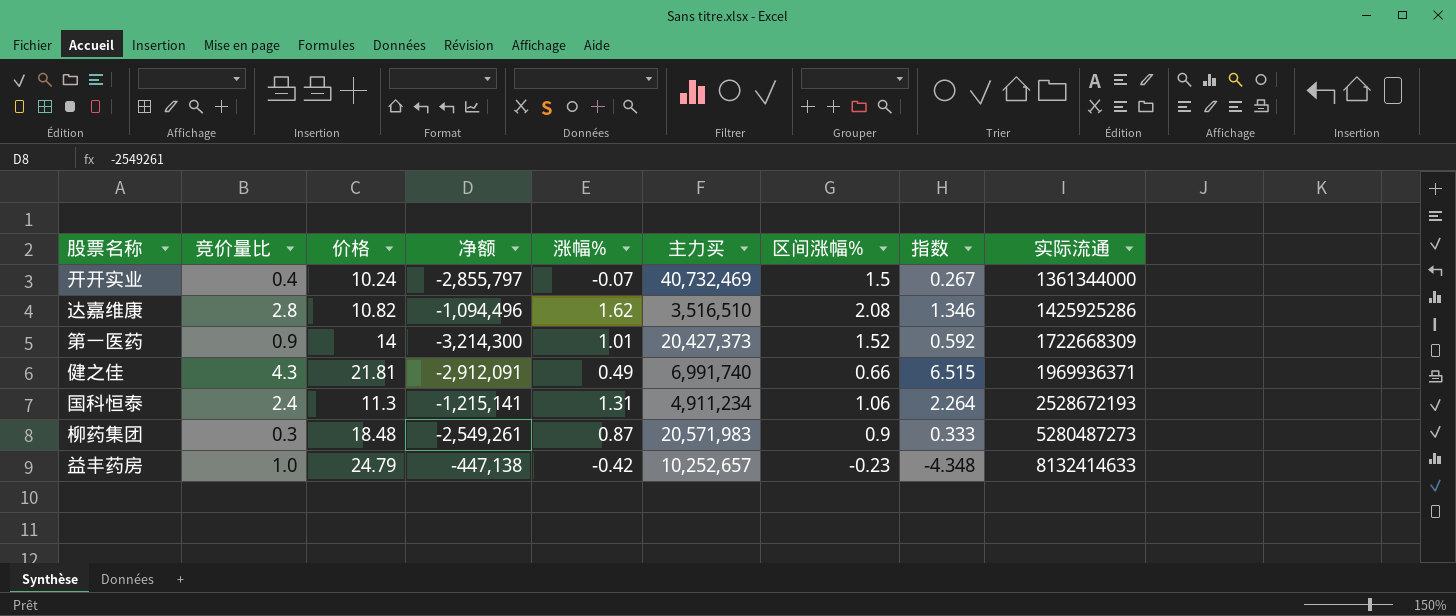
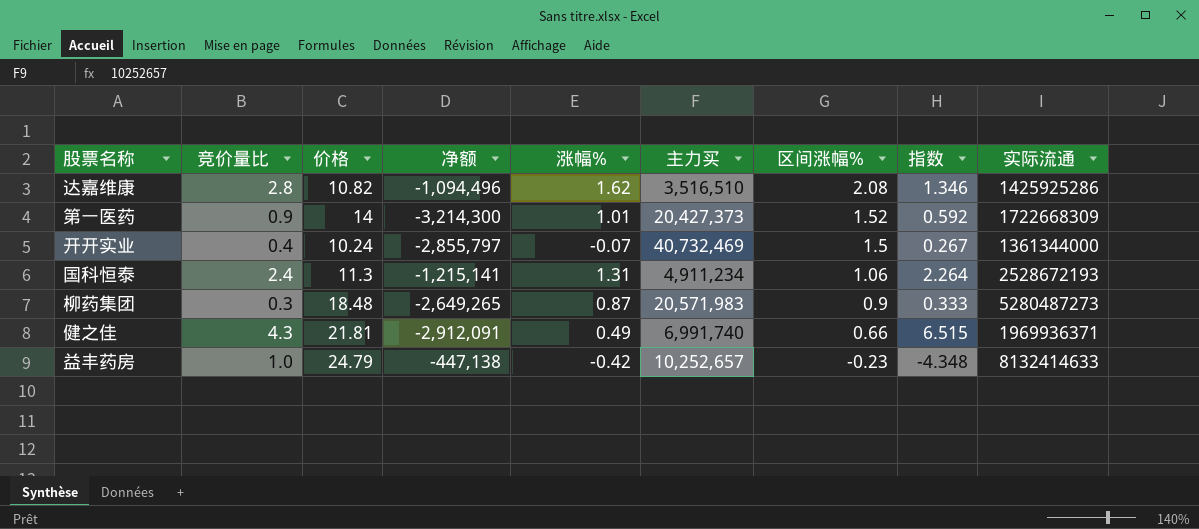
row order: 实际流通 ascending -> 区间涨幅% descending
柳药集团 | 净额: -2,549,261 -> -2,649,265

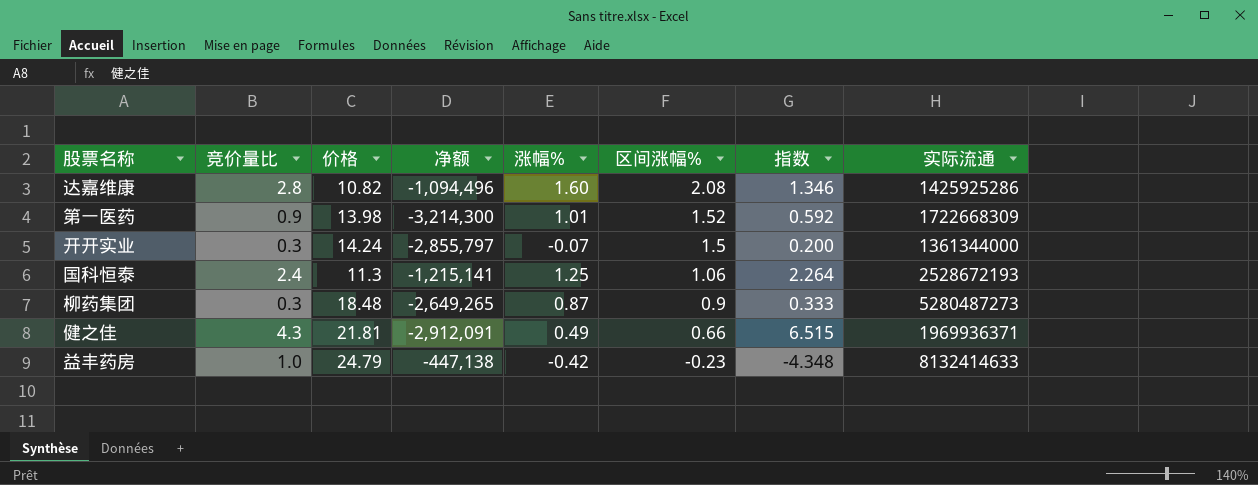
column 主力买 | position: 6 -> none
达嘉维康 | 涨幅%: 1.62 -> 1.60
第一医药 | 价格: 14 -> 13.98
开开实业 | 竞价量比: 0.4 -> 0.3
开开实业 | 价格: 10.24 -> 14.24
开开实业 | 指数: 0.267 -> 0.200
国科恒泰 | 涨幅%: 1.31 -> 1.25

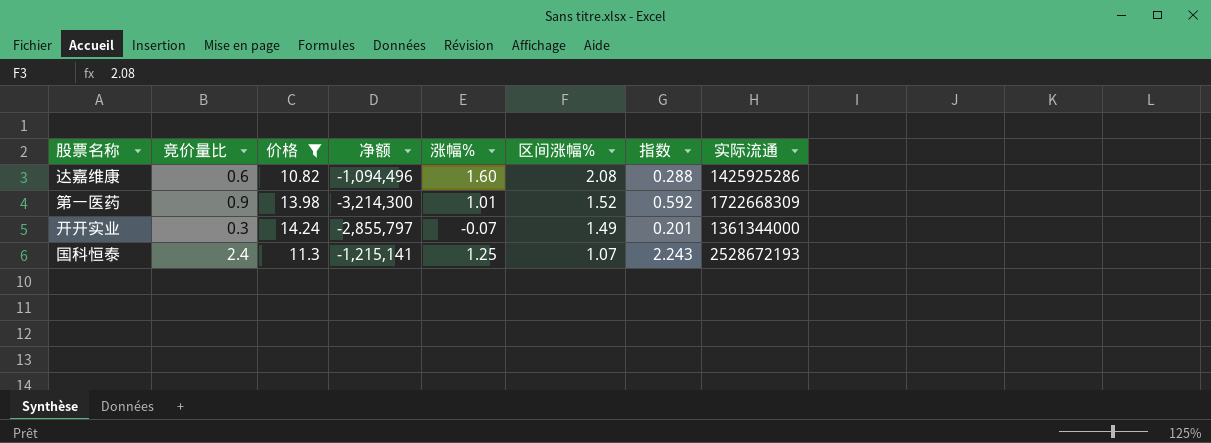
filter: none -> 价格 <= 14.24
达嘉维康 | 竞价量比: 2.8 -> 0.6
达嘉维康 | 指数: 1.346 -> 0.288
开开实业 | 区间涨幅%: 1.5 -> 1.49
开开实业 | 指数: 0.200 -> 0.201
国科恒泰 | 区间涨幅%: 1.06 -> 1.07
国科恒泰 | 指数: 2.264 -> 2.243

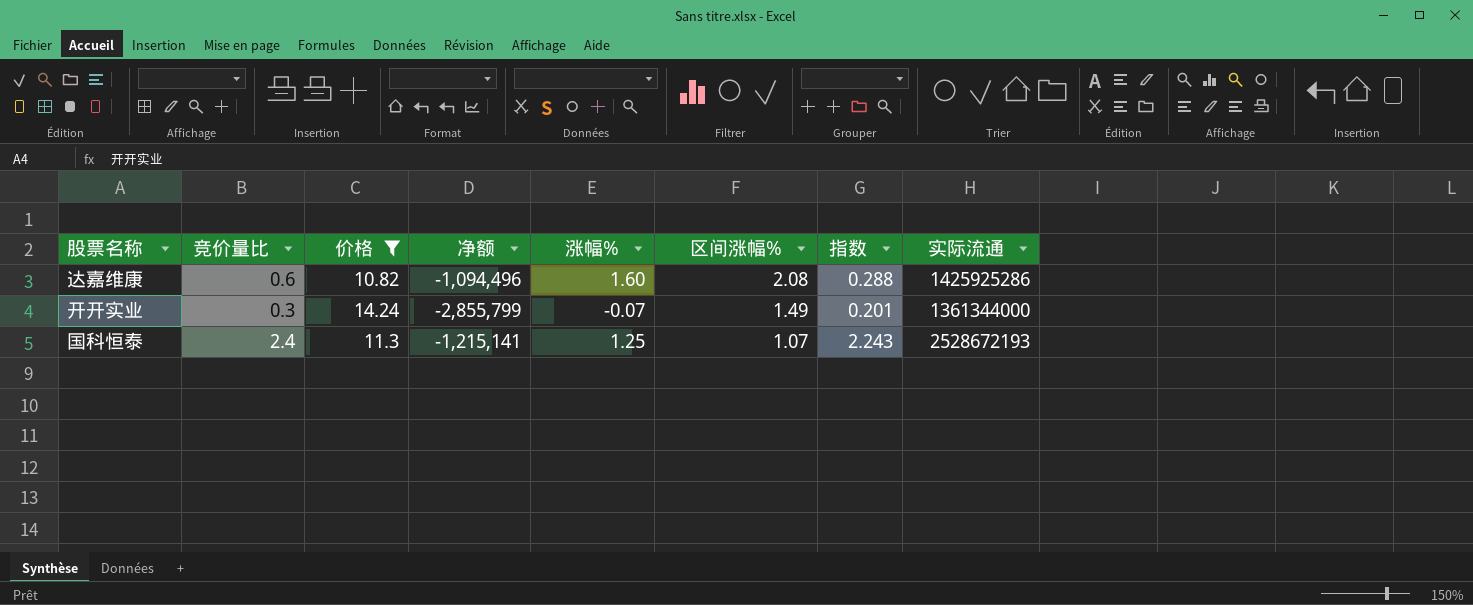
row 第一医药: 0.9 | 13.98 | -3,214,300 | 1.01 | 1.52 | 0.592 | 1722668309 -> none
开开实业 | 净额: -2,855,797 -> -2,855,799

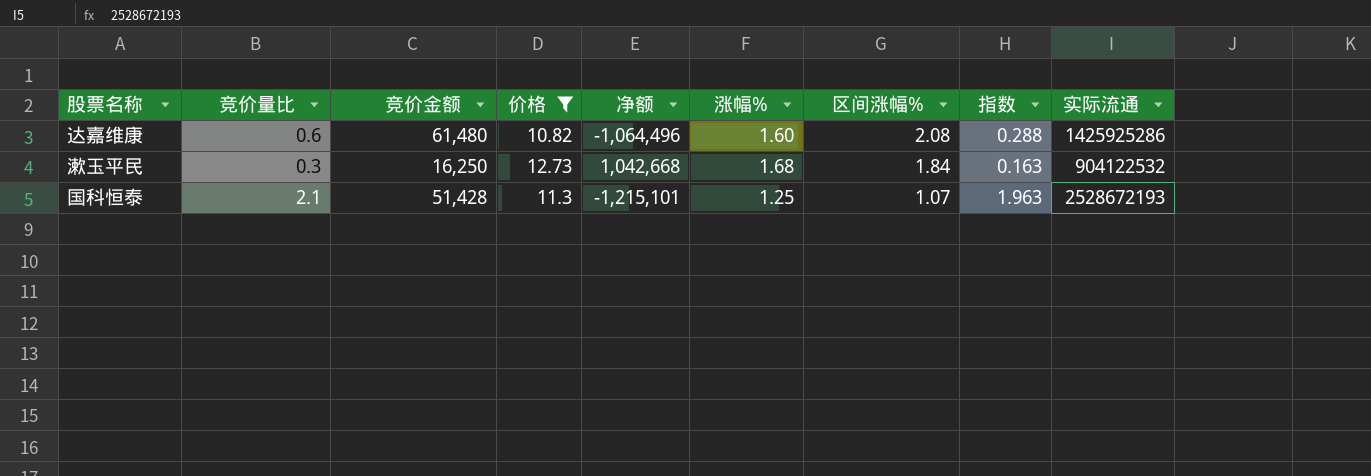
column 竞价金额 | position: none -> 3
row 开开实业: 0.3 | 14.24 | -2,855,799 | -0.07 | 1.49 | 0.201 | 1361344000 -> none
达嘉维康 | 净额: -1,094,496 -> -1,064,496
row 漱玉平民: none -> 0.3 | 16,250 | 12.73 | 1,042,668 | 1.68 | 1.84 | 0.163 | 904122532
国科恒泰 | 竞价量比: 2.4 -> 2.1
国科恒泰 | 净额: -1,215,141 -> -1,215,101
国科恒泰 | 指数: 2.243 -> 1.963

